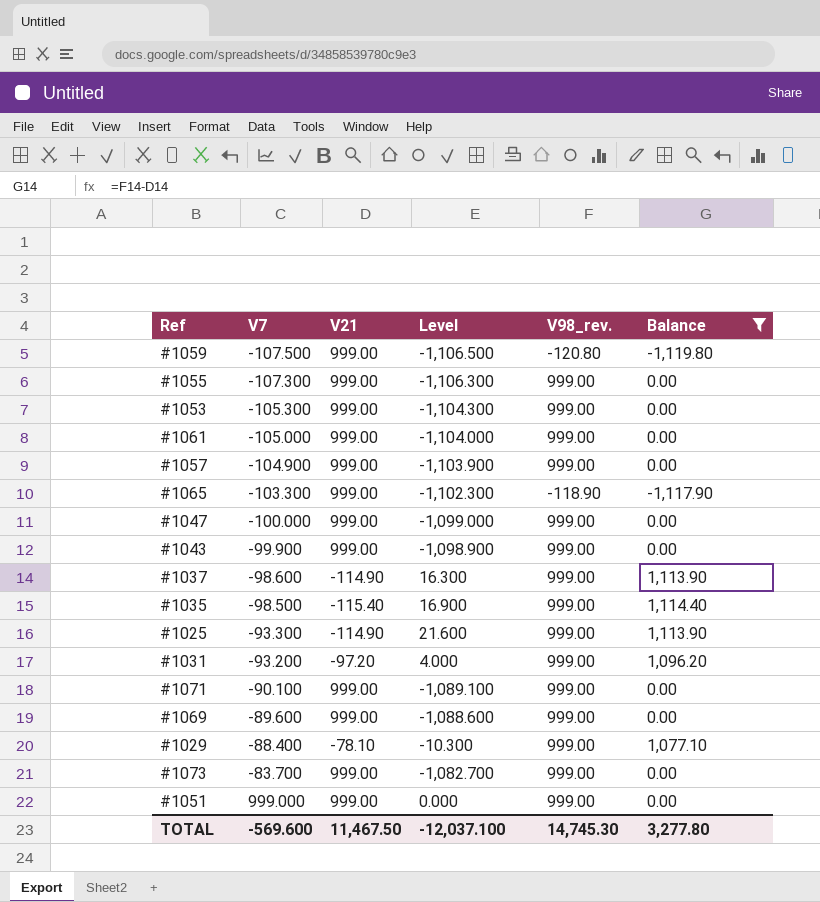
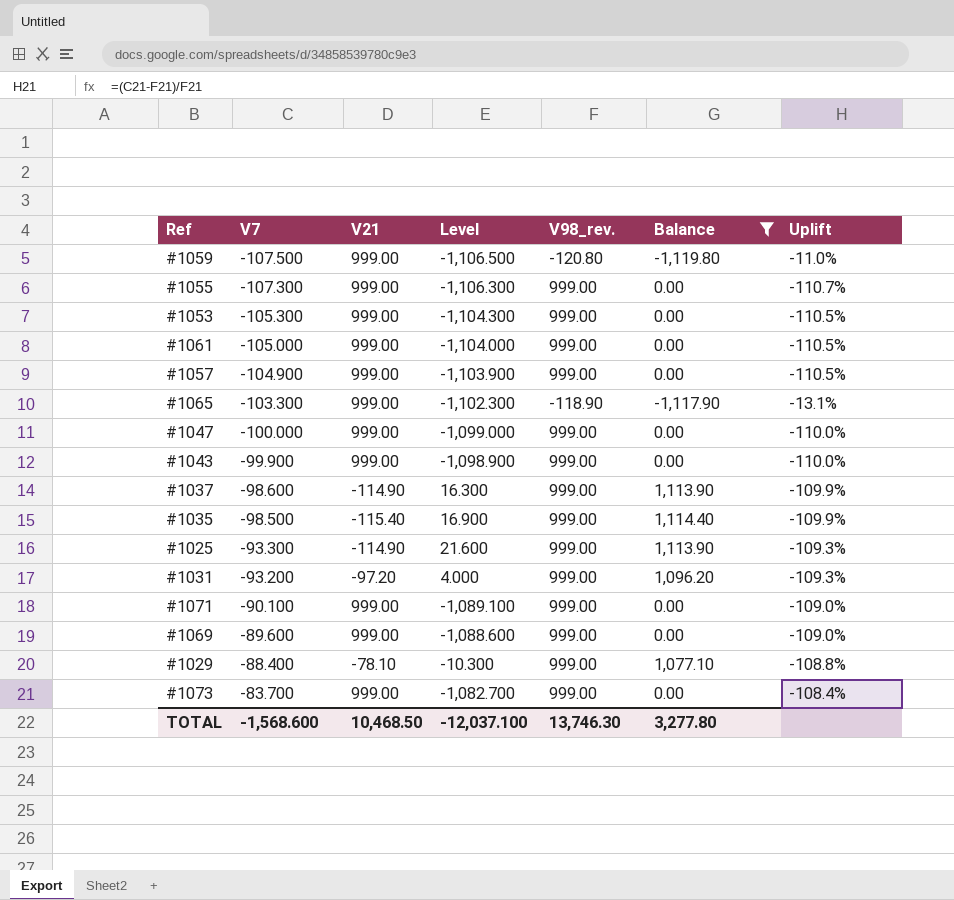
column Uplift | formula: none -> ([V7] - [V98_rev.]) / [V98_rev.]
row #1051: 999.000 | 999.00 | 0.000 | 999.00 | 0.00 -> none
TOTAL | V7: -569.600 -> -1,568.600
TOTAL | V21: 11,467.50 -> 10,468.50
TOTAL | V98_rev.: 14,745.30 -> 13,746.30

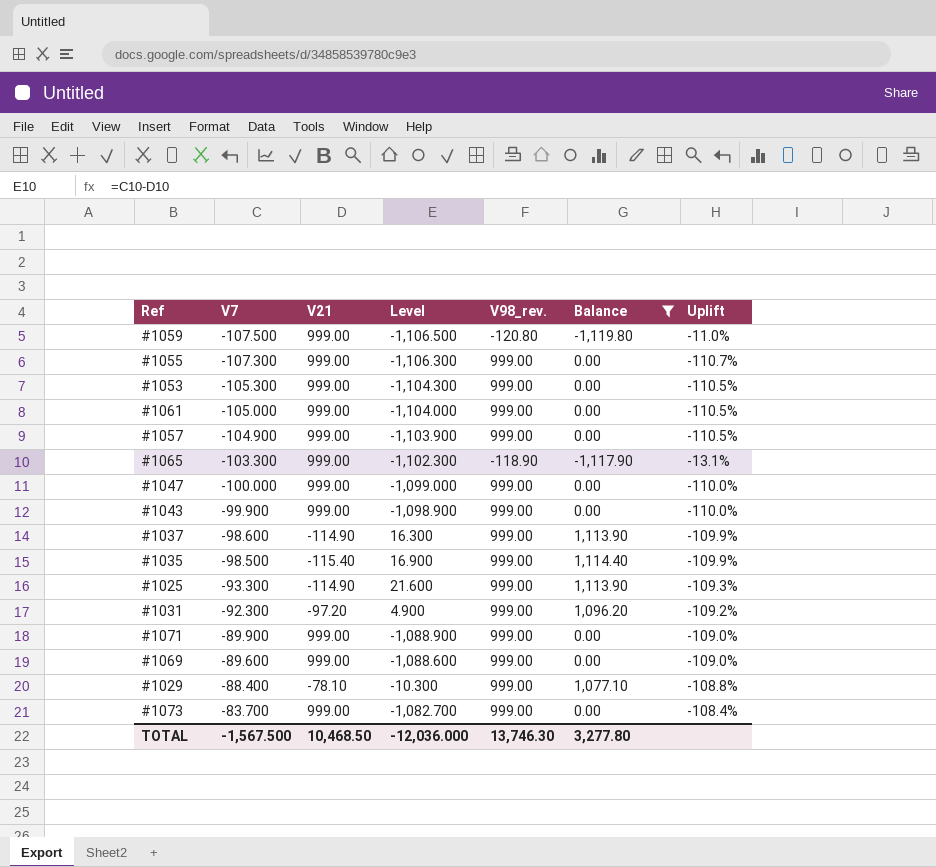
#1031 | V7: -93.200 -> -92.300
#1031 | Level: 4.000 -> 4.900
#1031 | Uplift: -109.3% -> -109.2%
#1071 | V7: -90.100 -> -89.900
#1071 | Level: -1,089.100 -> -1,088.900
TOTAL | V7: -1,568.600 -> -1,567.500
TOTAL | Level: -12,037.100 -> -12,036.000

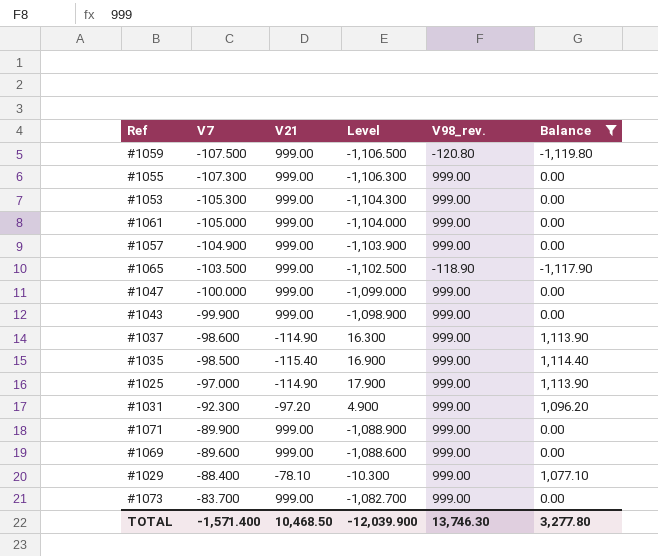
column Uplift | formula: ([V7] - [V98_rev.]) / [V98_rev.] -> none
#1065 | V7: -103.300 -> -103.500
#1065 | Level: -1,102.300 -> -1,102.500
#1025 | V7: -93.300 -> -97.000
#1025 | Level: 21.600 -> 17.900
TOTAL | V7: -1,567.500 -> -1,571.400
TOTAL | Level: -12,036.000 -> -12,039.900

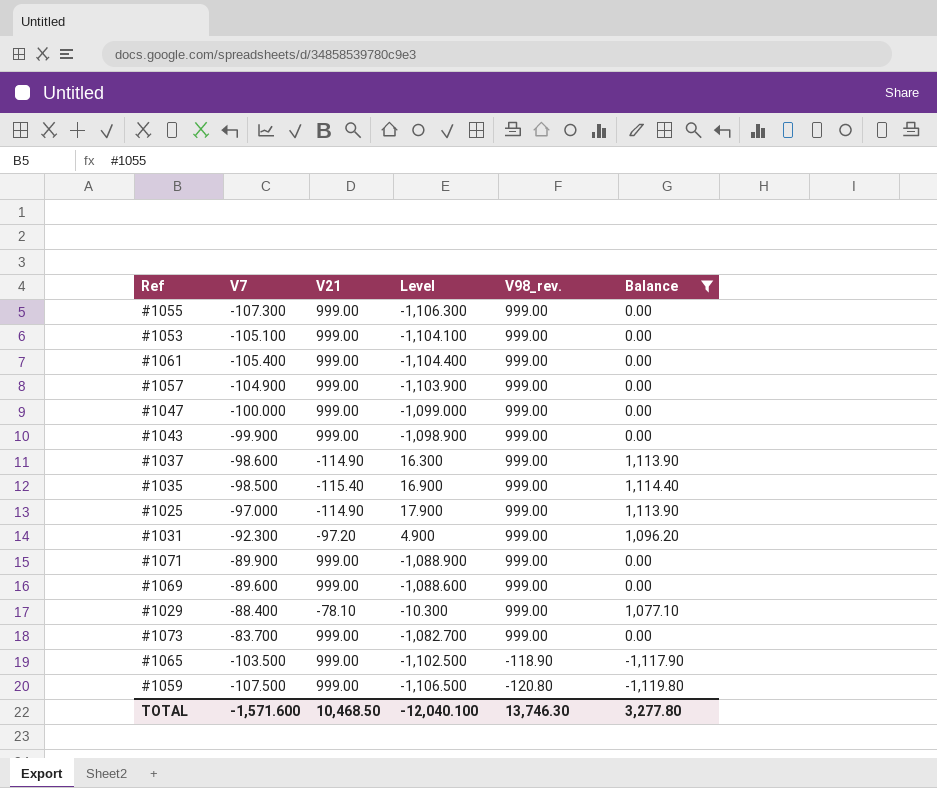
row order: V7 ascending -> V98_rev. descending
#1053 | V7: -105.300 -> -105.100
#1053 | Level: -1,104.300 -> -1,104.100
#1061 | V7: -105.000 -> -105.400
#1061 | Level: -1,104.000 -> -1,104.400
TOTAL | V7: -1,571.400 -> -1,571.600
TOTAL | Level: -12,039.900 -> -12,040.100

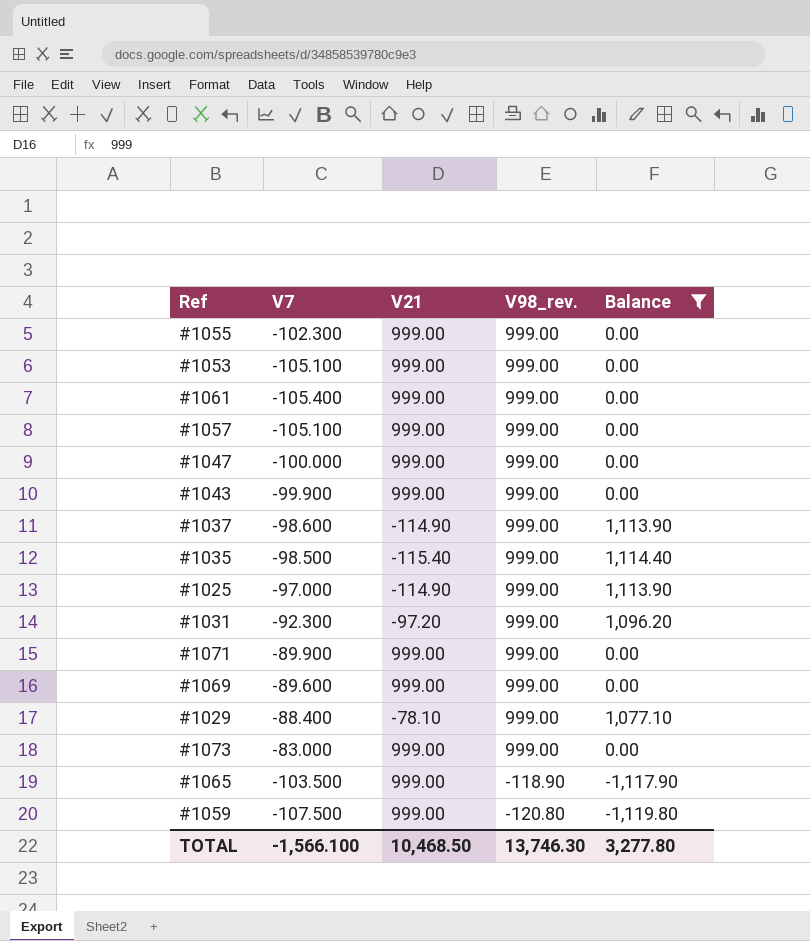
column Level | formula: [V7] - [V21] -> none
#1055 | V7: -107.300 -> -102.300
#1057 | V7: -104.900 -> -105.100
#1073 | V7: -83.700 -> -83.000
TOTAL | V7: -1,571.600 -> -1,566.100

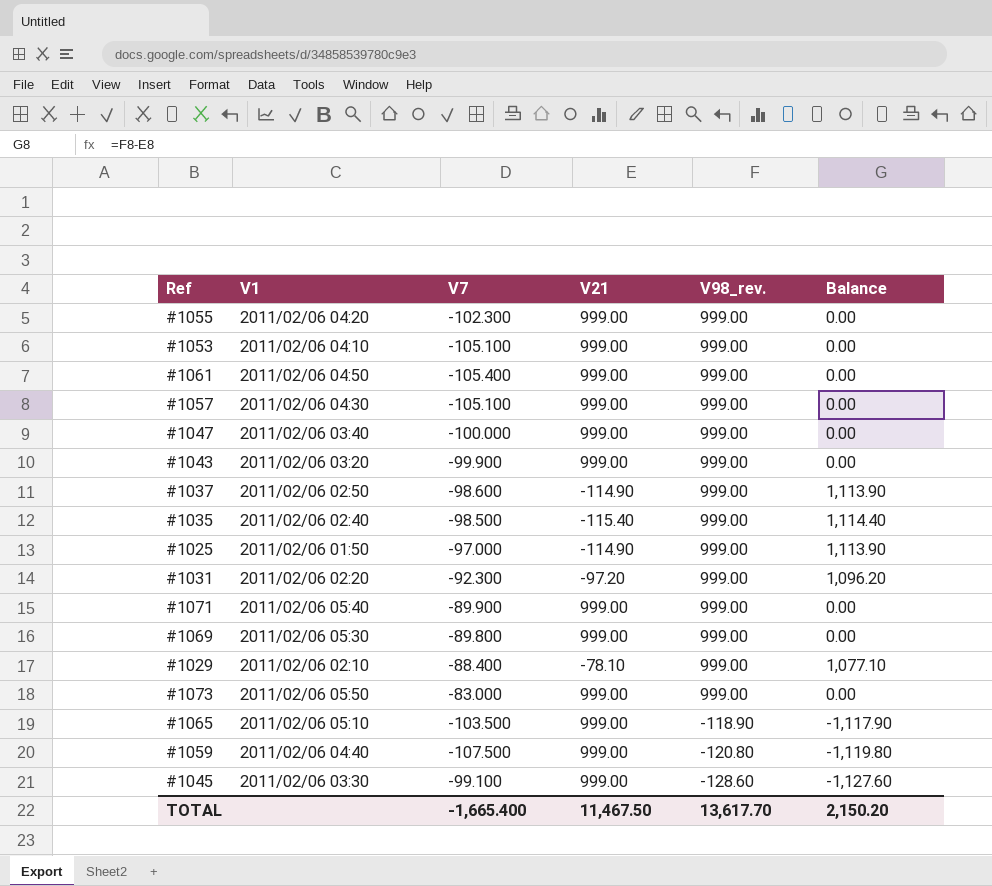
filter: Balance != -1,127.60 -> none
column V1 | position: none -> 2
#1069 | V7: -89.600 -> -89.800
TOTAL | V7: -1,566.100 -> -1,665.400
TOTAL | V21: 10,468.50 -> 11,467.50
TOTAL | V98_rev.: 13,746.30 -> 13,617.70
TOTAL | Balance: 3,277.80 -> 2,150.20

